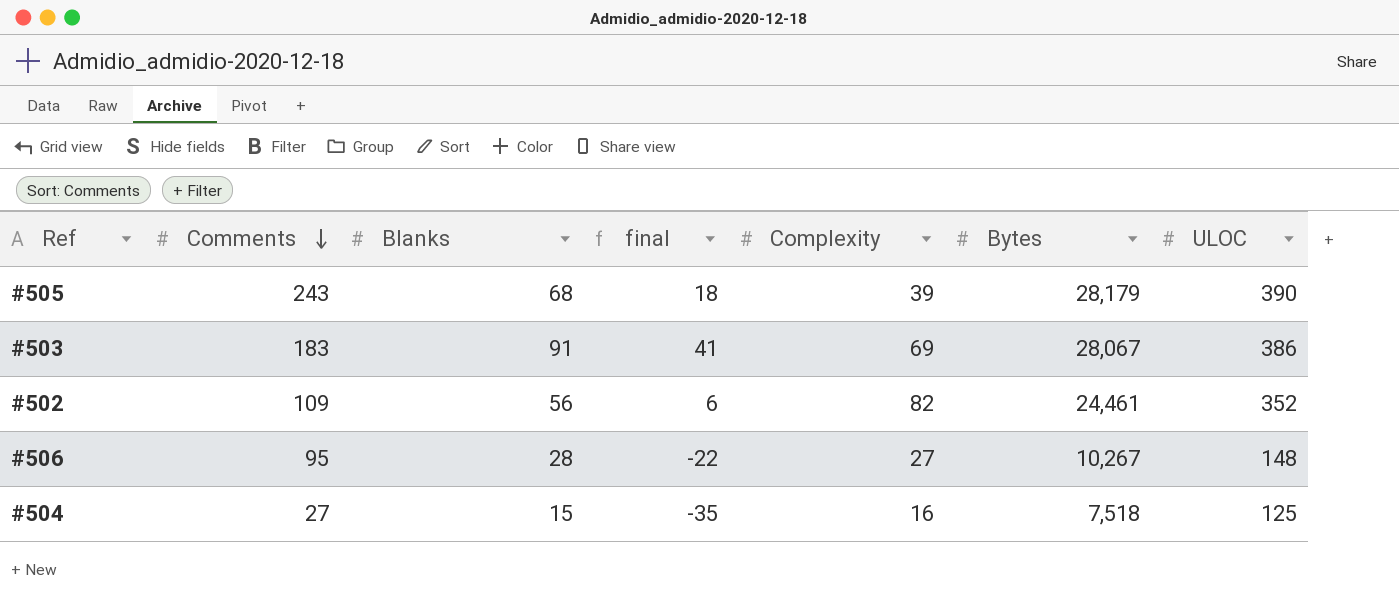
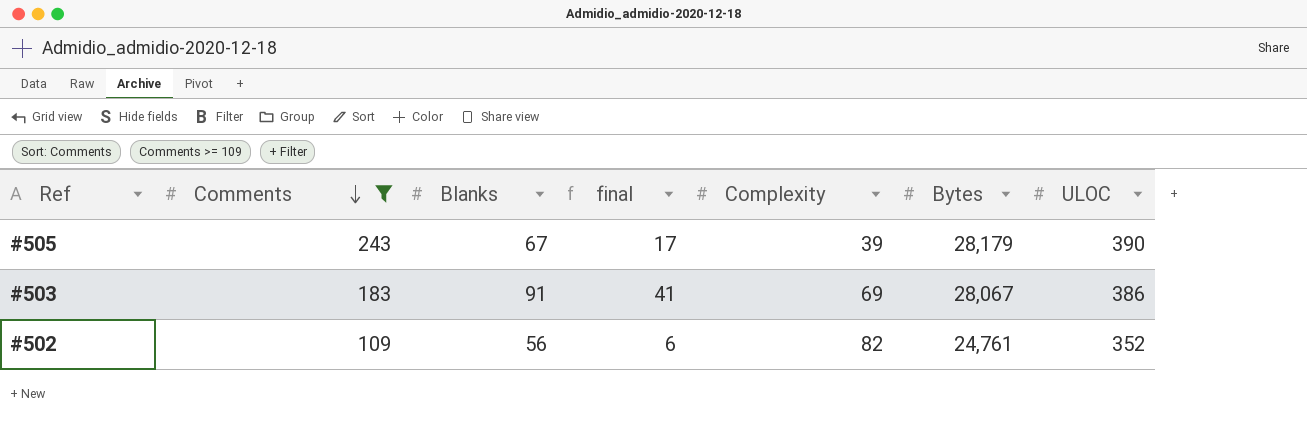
filter: none -> Comments >= 109
#505 | Blanks: 68 -> 67
#505 | final: 18 -> 17
#502 | Bytes: 24,461 -> 24,761

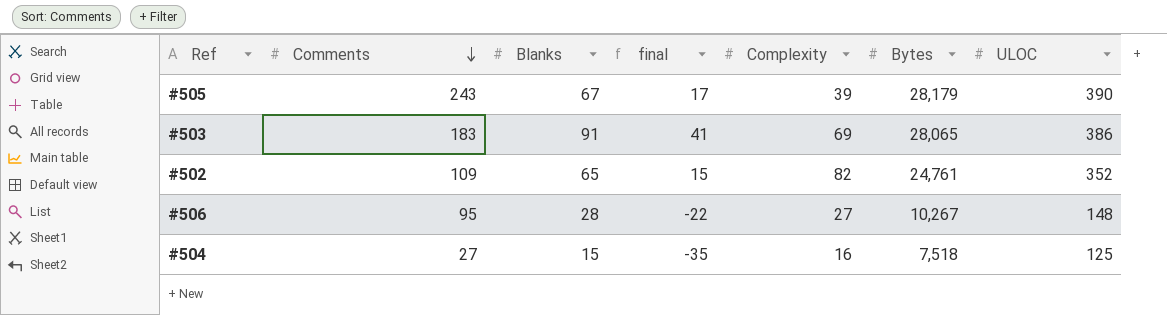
filter: Comments >= 109 -> none
#503 | Bytes: 28,067 -> 28,065
#502 | Blanks: 56 -> 65
#502 | final: 6 -> 15

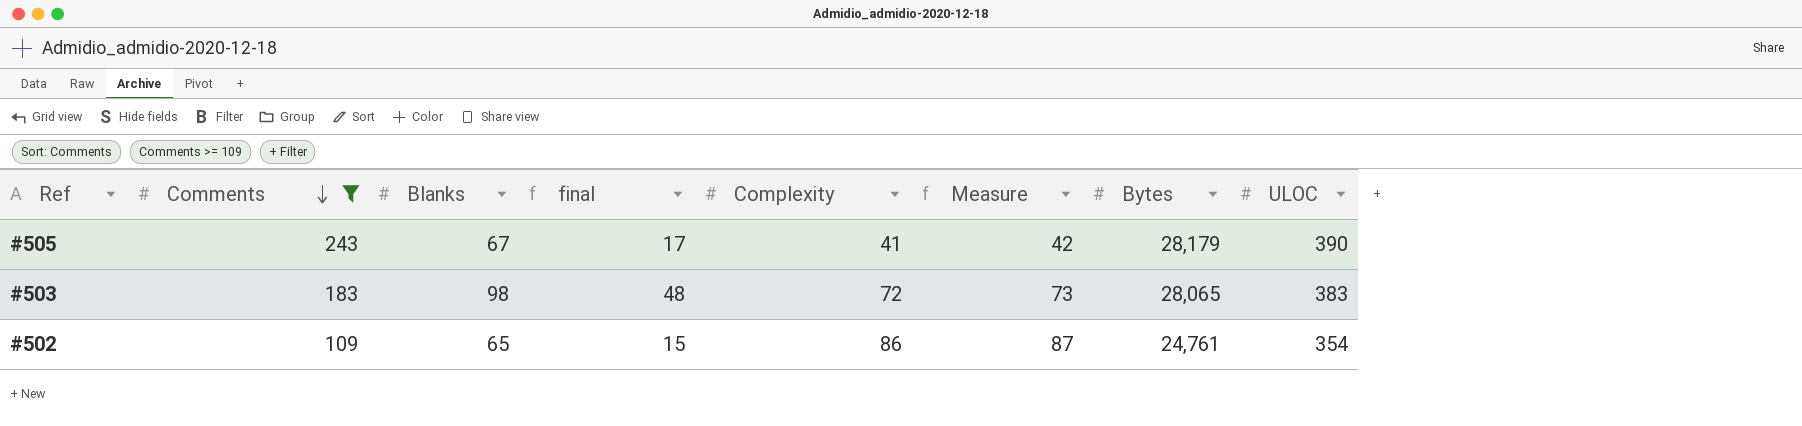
filter: none -> Comments >= 109
column Measure | formula: none -> [Complexity] + 1
#505 | Complexity: 39 -> 41
#503 | Blanks: 91 -> 98
#503 | final: 41 -> 48
#503 | Complexity: 69 -> 72
#503 | ULOC: 386 -> 383
#502 | Complexity: 82 -> 86
#502 | ULOC: 352 -> 354

